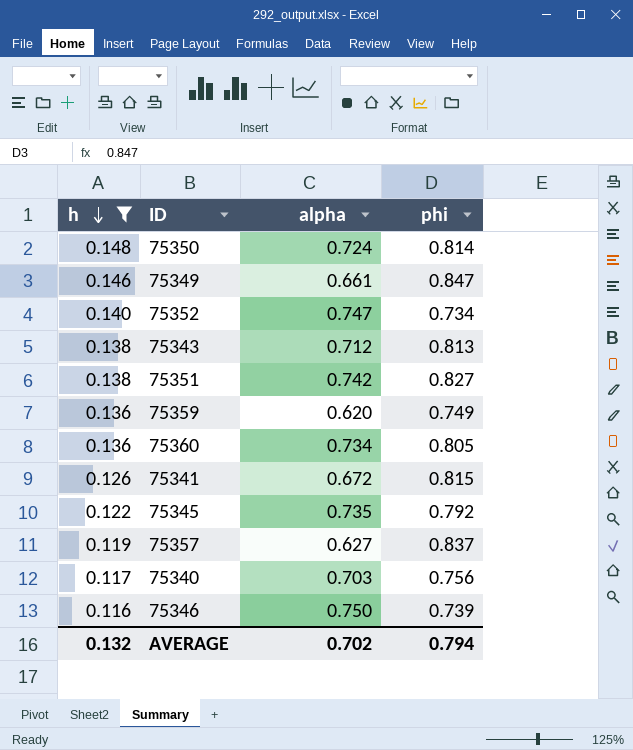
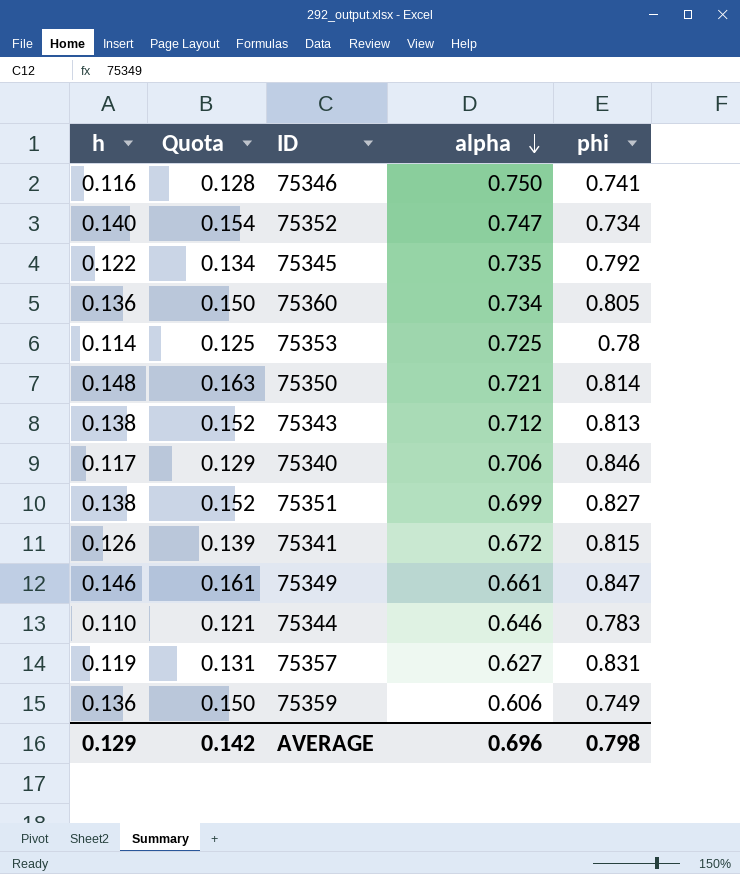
filter: h >= 0.116 -> none
row order: h descending -> alpha descending
column Quota | formula: none -> [h] * 1.1
75346 | phi: 0.739 -> 0.741
75350 | alpha: 0.724 -> 0.721
75340 | alpha: 0.703 -> 0.706
75340 | phi: 0.756 -> 0.846
75351 | alpha: 0.742 -> 0.699
75357 | phi: 0.837 -> 0.831
75359 | alpha: 0.620 -> 0.606
AVERAGE | h: 0.132 -> 0.129
AVERAGE | alpha: 0.702 -> 0.696
AVERAGE | phi: 0.794 -> 0.798

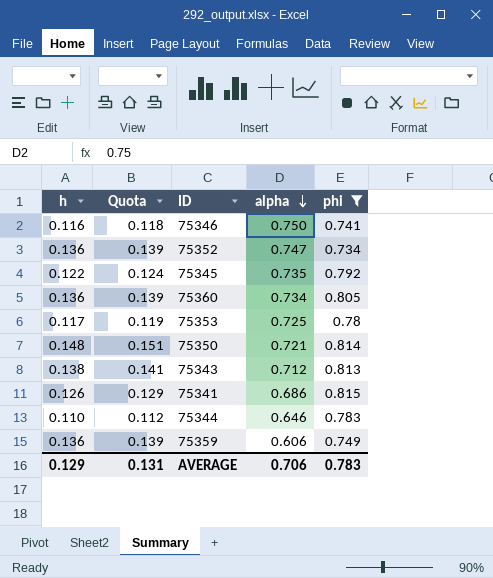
filter: none -> phi <= 0.815
column Quota | formula: [h] * 1.1 -> [h] * 1.02
75352 | h: 0.140 -> 0.136
75353 | h: 0.114 -> 0.117
75341 | alpha: 0.672 -> 0.686
AVERAGE | Quota: 0.142 -> 0.131
AVERAGE | alpha: 0.696 -> 0.706
AVERAGE | phi: 0.798 -> 0.783

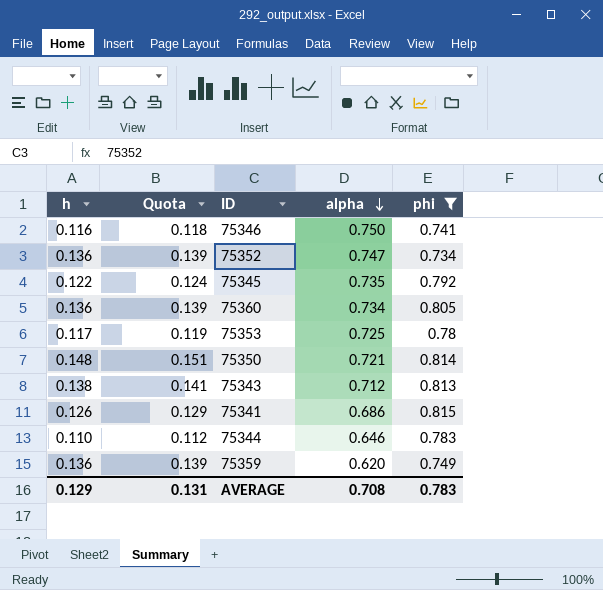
75359 | alpha: 0.606 -> 0.620
AVERAGE | alpha: 0.706 -> 0.708

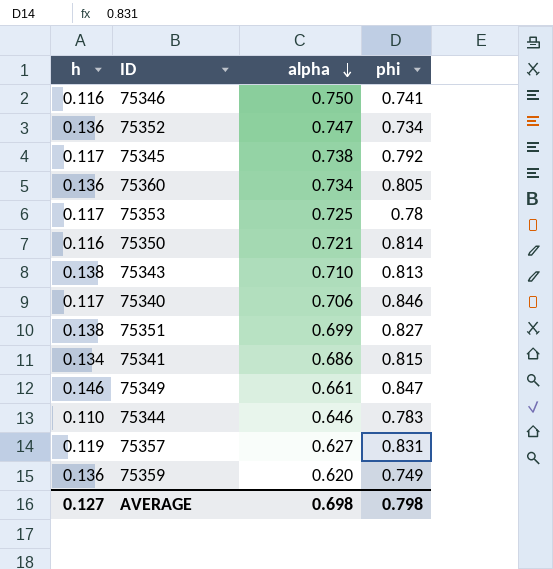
filter: phi <= 0.815 -> none
column Quota | formula: [h] * 1.02 -> none
75345 | h: 0.122 -> 0.117
75345 | alpha: 0.735 -> 0.738
75350 | h: 0.148 -> 0.116
75343 | alpha: 0.712 -> 0.710
75341 | h: 0.126 -> 0.134
AVERAGE | h: 0.129 -> 0.127
AVERAGE | alpha: 0.708 -> 0.698
AVERAGE | phi: 0.783 -> 0.798

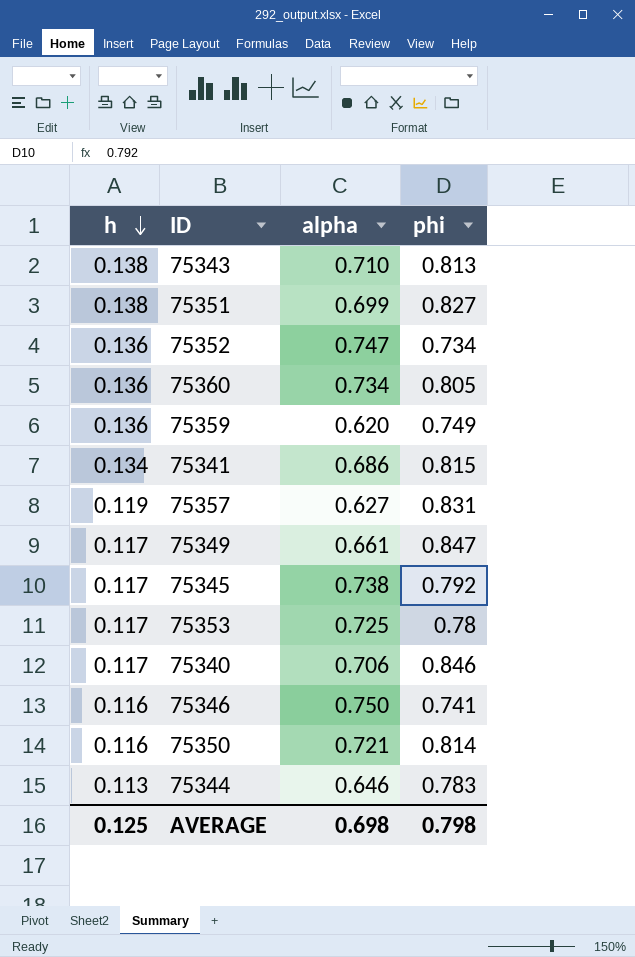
row order: alpha descending -> h descending
75349 | h: 0.146 -> 0.117
75344 | h: 0.110 -> 0.113
AVERAGE | h: 0.127 -> 0.125

